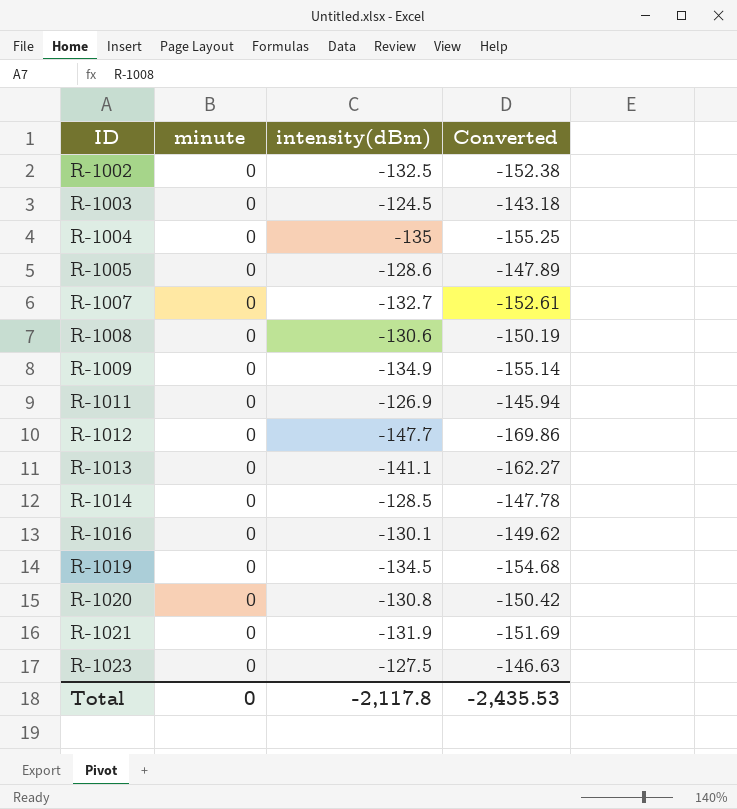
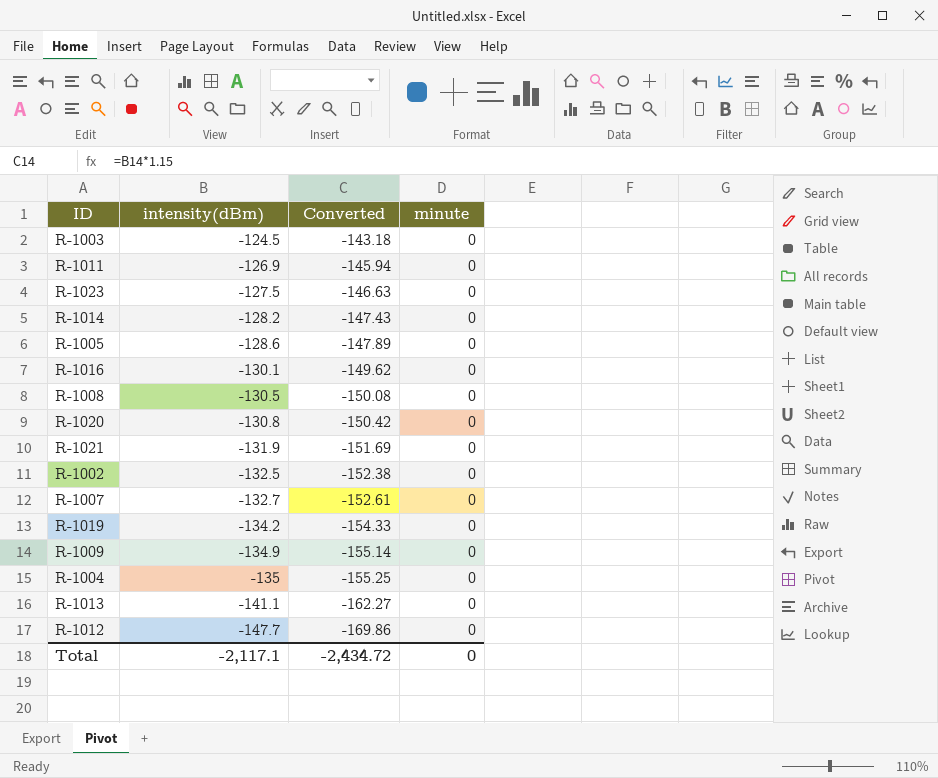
row order: ID ascending -> intensity(dBm) descending
column minute | position: 2 -> 4
R-1014 | intensity(dBm): -128.5 -> -128.2
R-1014 | Converted: -147.78 -> -147.43
R-1008 | intensity(dBm): -130.6 -> -130.5
R-1008 | Converted: -150.19 -> -150.08
R-1019 | intensity(dBm): -134.5 -> -134.2
R-1019 | Converted: -154.68 -> -154.33
Total | intensity(dBm): -2,117.8 -> -2,117.1
Total | Converted: -2,435.53 -> -2,434.72

